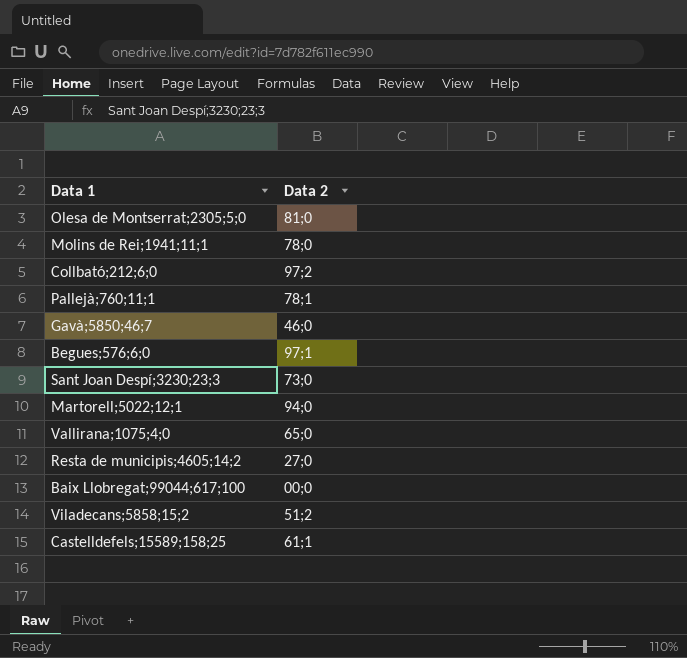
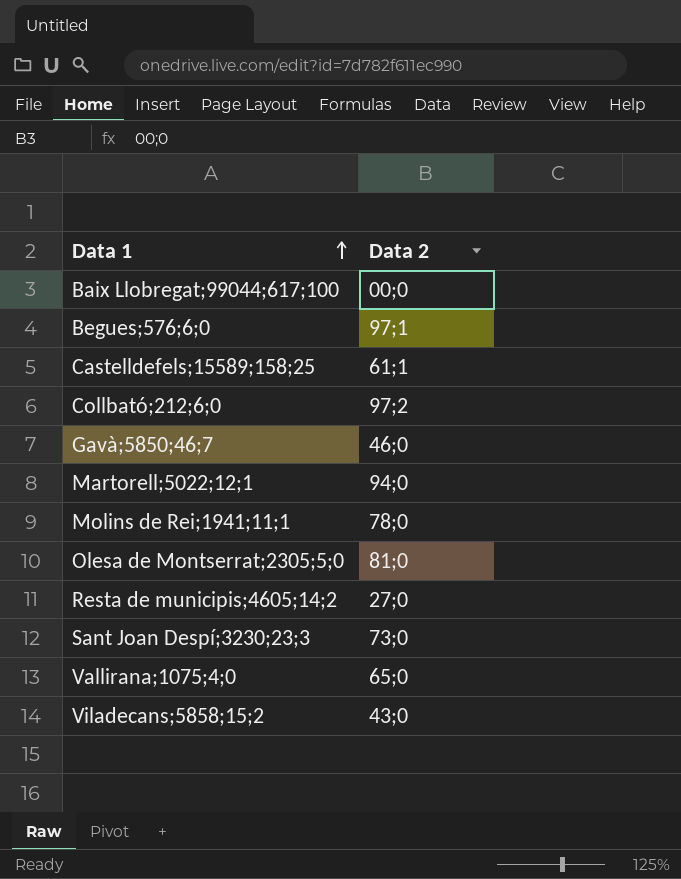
row order: none -> Data 1 ascending
row Pallejà;760;11;1: 78;1 -> none
Viladecans;5858;15;2 | Data 2: 51;2 -> 43;0

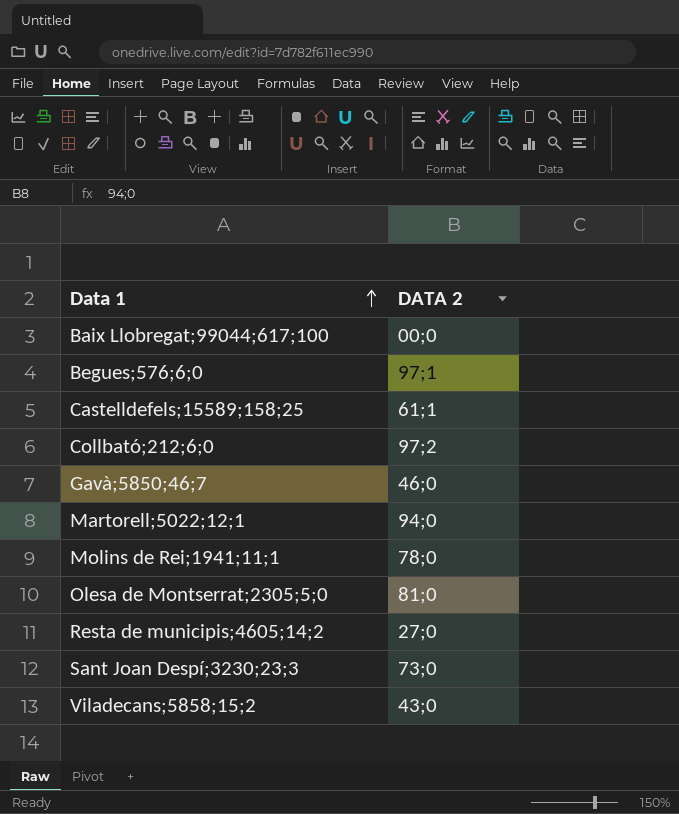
column name: Data 2 -> DATA 2
row Vallirana;1075;4;0: 65;0 -> none

